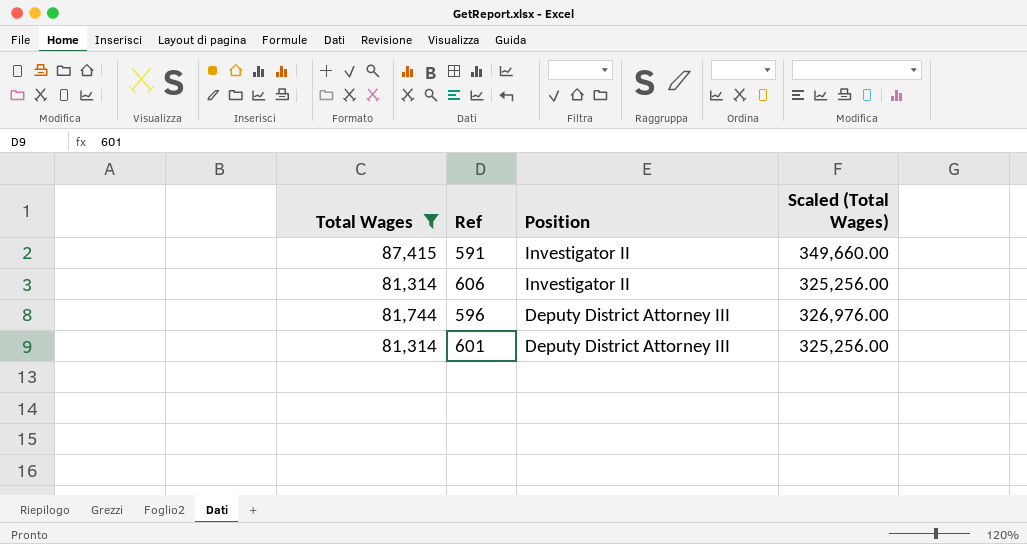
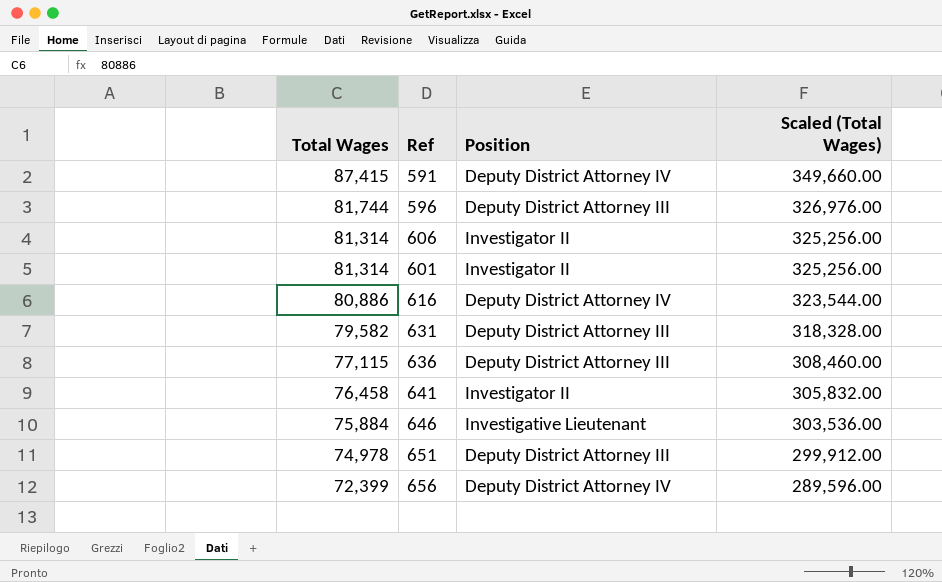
filter: Total Wages >= 81,314 -> none
row order: Position descending -> Total Wages descending
591 | Position: Investigator II -> Deputy District Attorney IV
601 | Position: Deputy District Attorney III -> Investigator II

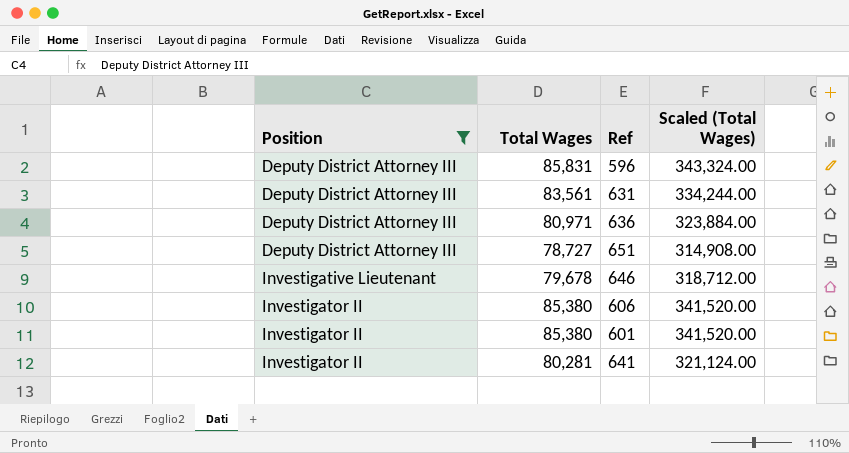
filter: none -> Position != Deputy District Attorney IV
row order: Total Wages descending -> Position ascending
column Position | position: 3 -> 1
596 | Total Wages: 81,744 -> 85,831
596 | Scaled (Total Wages): 326,976.00 -> 343,324.00
631 | Total Wages: 79,582 -> 83,561
631 | Scaled (Total Wages): 318,328.00 -> 334,244.00
636 | Total Wages: 77,115 -> 80,971
636 | Scaled (Total Wages): 308,460.00 -> 323,884.00
651 | Total Wages: 74,978 -> 78,727
651 | Scaled (Total Wages): 299,912.00 -> 314,908.00
646 | Total Wages: 75,884 -> 79,678
646 | Scaled (Total Wages): 303,536.00 -> 318,712.00
606 | Total Wages: 81,314 -> 85,380
606 | Scaled (Total Wages): 325,256.00 -> 341,520.00
601 | Total Wages: 81,314 -> 85,380
601 | Scaled (Total Wages): 325,256.00 -> 341,520.00
641 | Total Wages: 76,458 -> 80,281
641 | Scaled (Total Wages): 305,832.00 -> 321,124.00

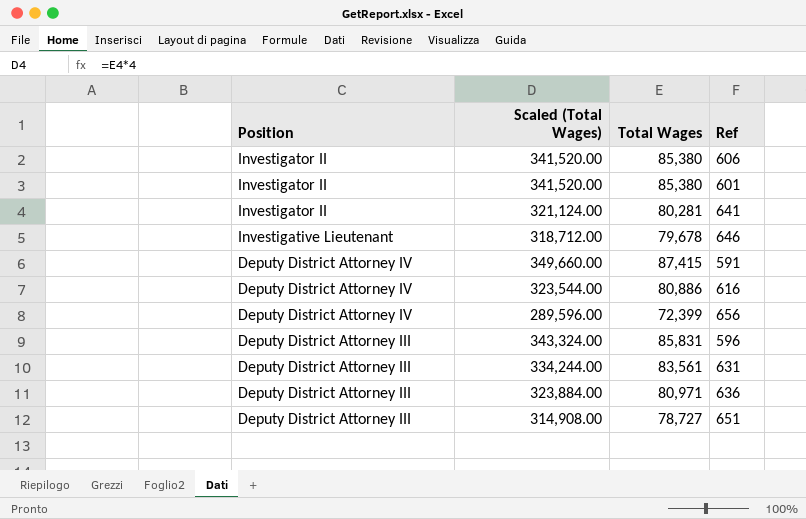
filter: Position != Deputy District Attorney IV -> none
row order: Position ascending -> Position descending
column Scaled (Total Wages) | position: 4 -> 2

